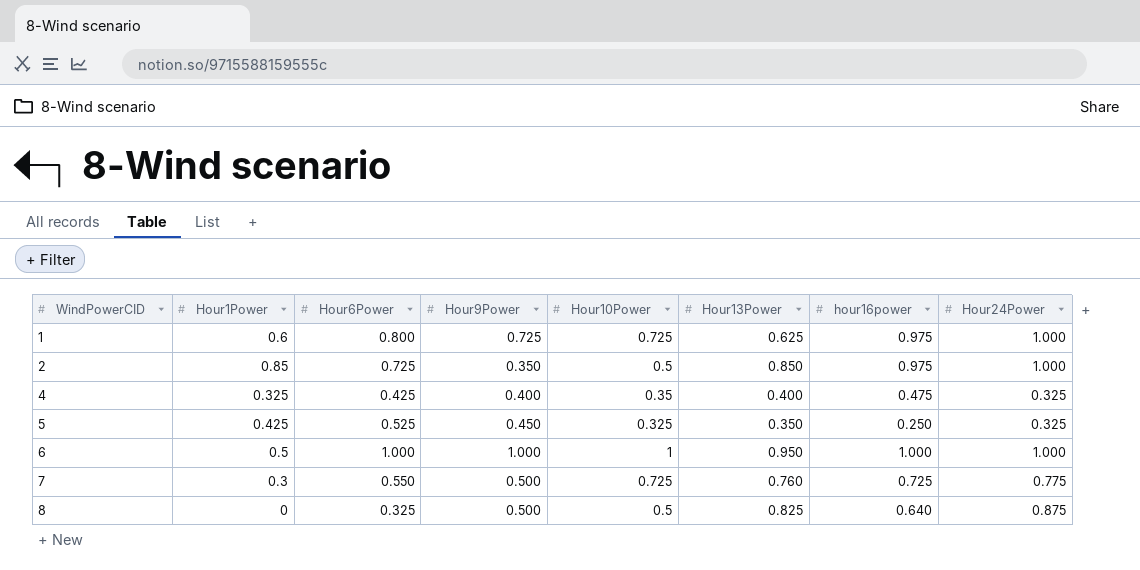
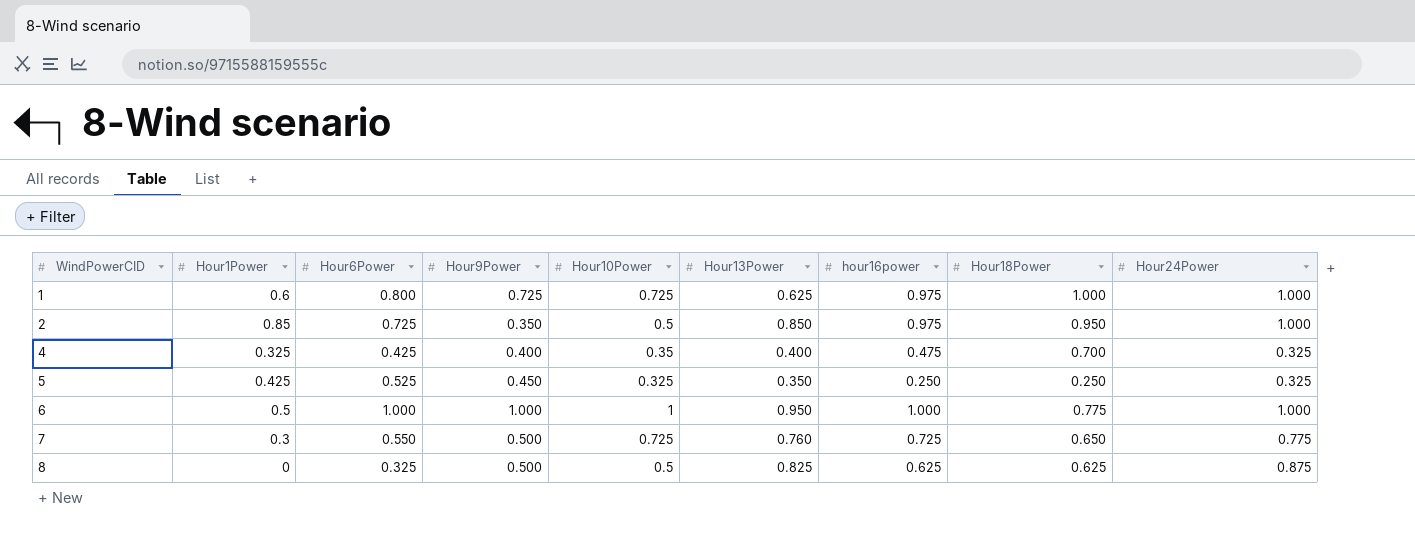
column Hour18Power | position: none -> 8
8 | hour16power: 0.640 -> 0.625

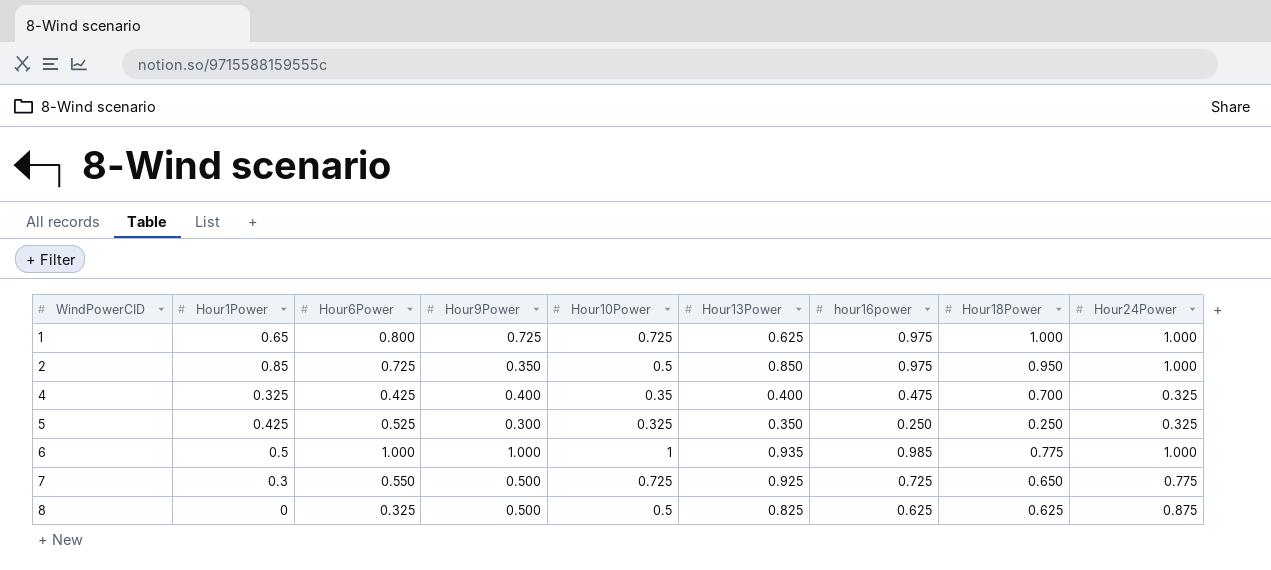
1 | Hour1Power: 0.6 -> 0.65
5 | Hour9Power: 0.450 -> 0.300
6 | Hour13Power: 0.950 -> 0.935
6 | hour16power: 1.000 -> 0.985
7 | Hour13Power: 0.760 -> 0.925

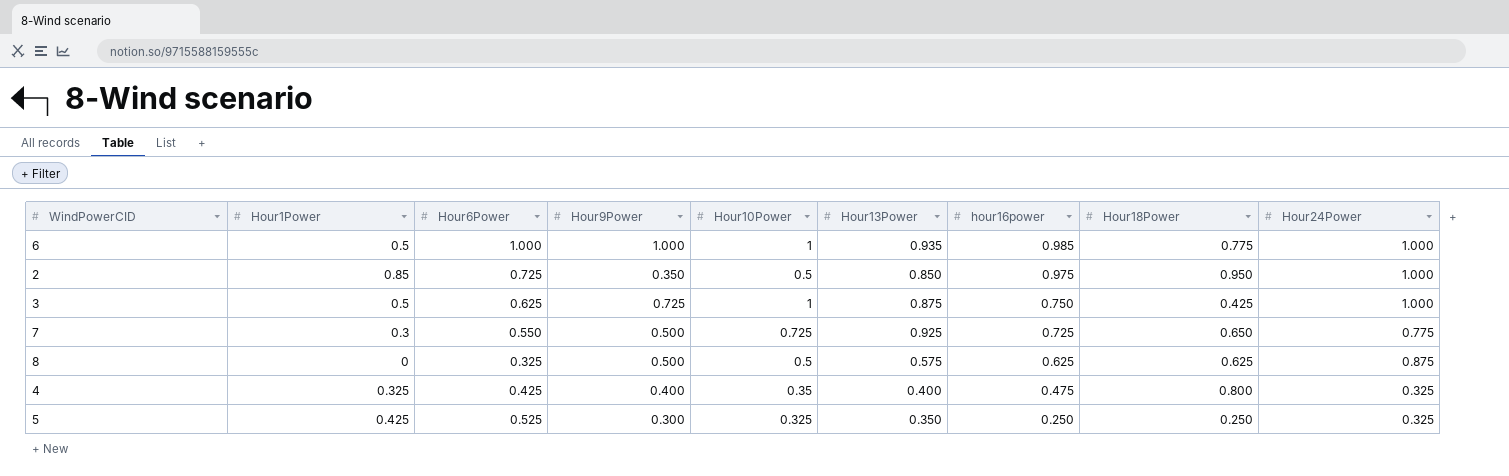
row order: WindPowerCID ascending -> hour16power descending
row 1: 0.65 | 0.800 | 0.725 | 0.725 | 0.625 | 0.975 | 1.000 | 1.000 -> none
row 3: none -> 0.5 | 0.625 | 0.725 | 1 | 0.875 | 0.750 | 0.425 | 1.000
8 | Hour13Power: 0.825 -> 0.575
4 | Hour18Power: 0.700 -> 0.800

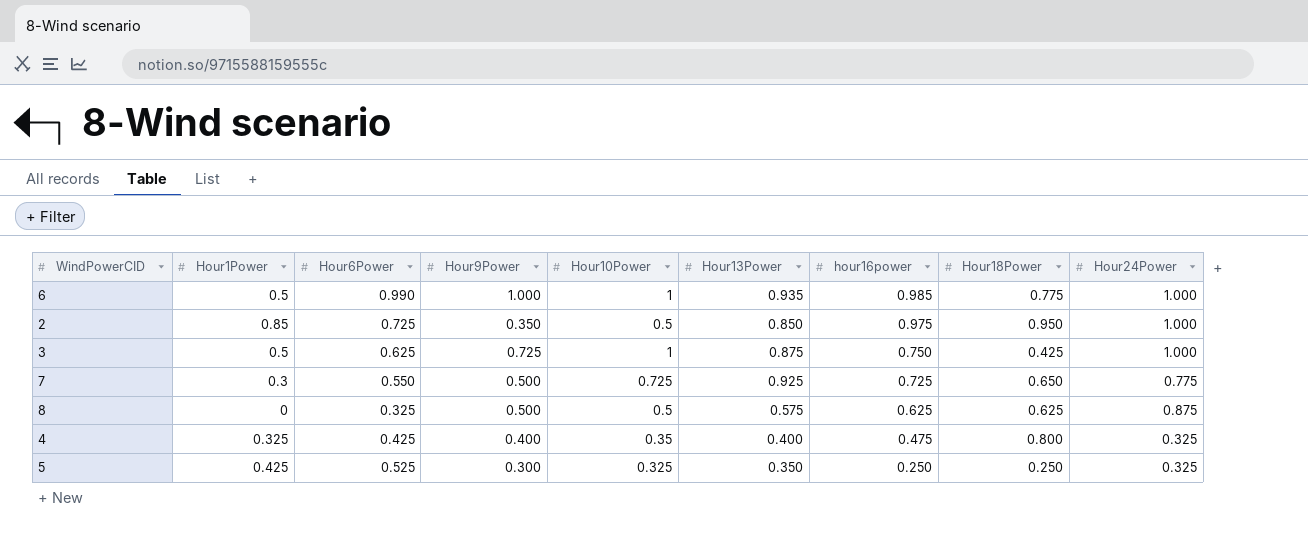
6 | Hour6Power: 1.000 -> 0.990

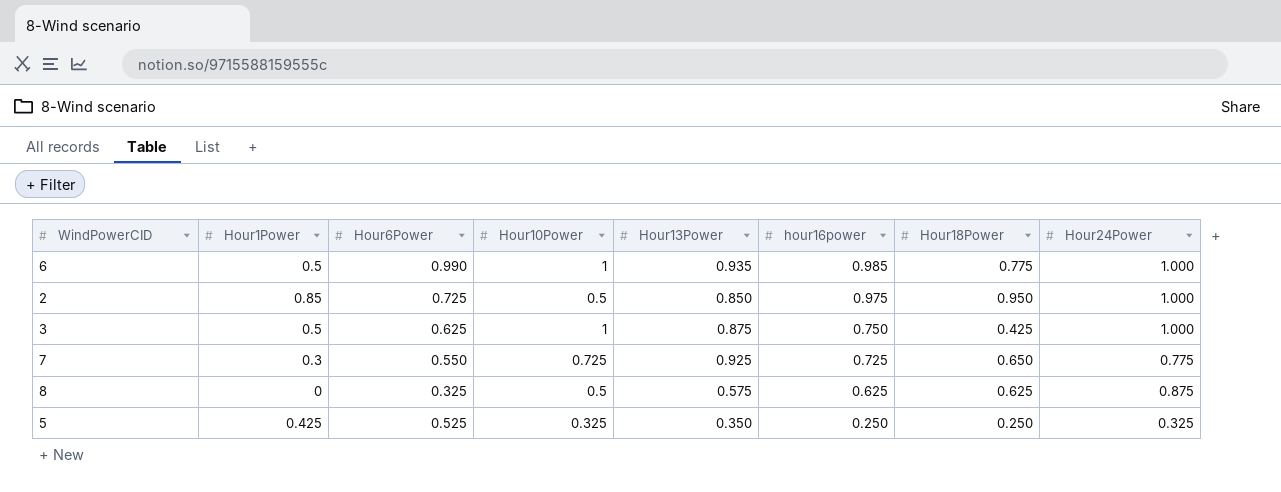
column Hour9Power | position: 4 -> none
row 4: 0.325 | 0.425 | 0.400 | 0.35 | 0.400 | 0.475 | 0.800 | 0.325 -> none

